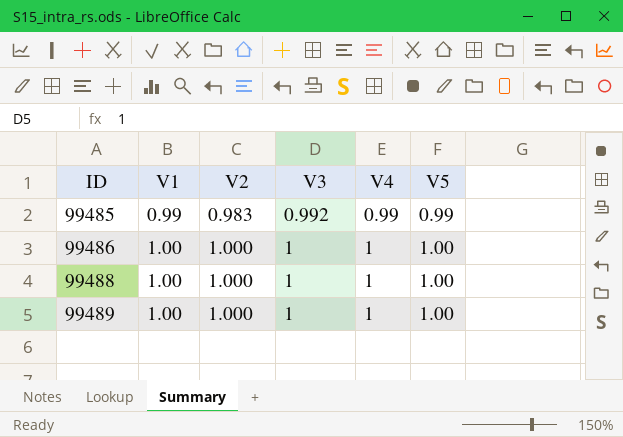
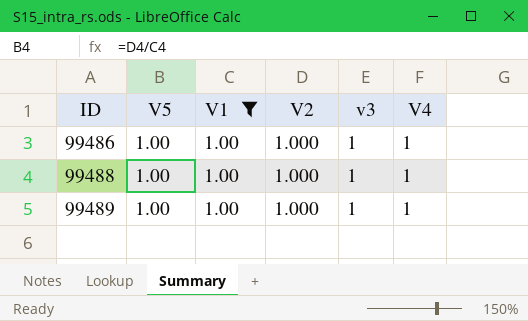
filter: none -> V1 = 1.00
column V5 | position: 6 -> 2
column name: V3 -> v3

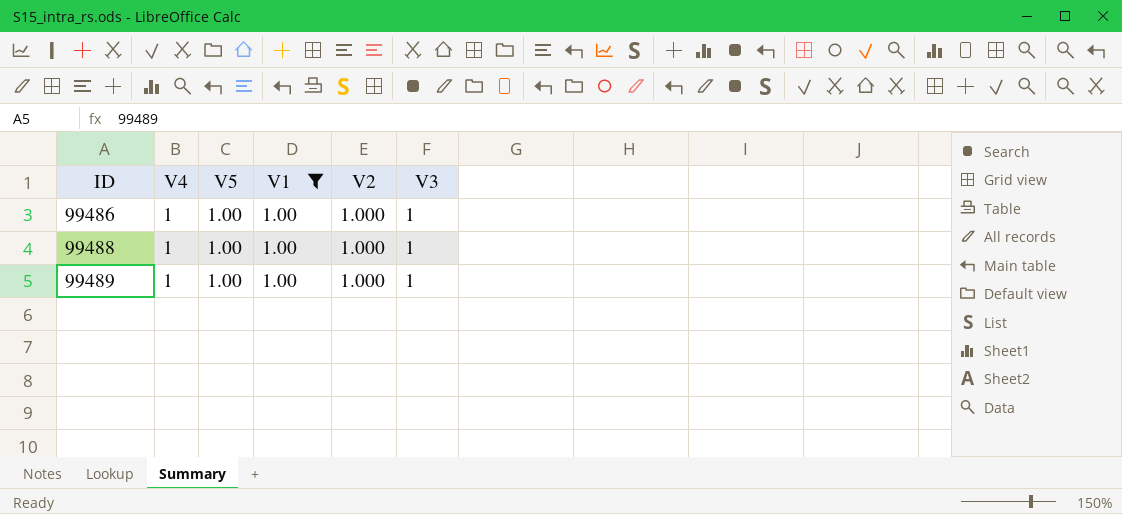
column V4 | position: 6 -> 2
column name: v3 -> V3

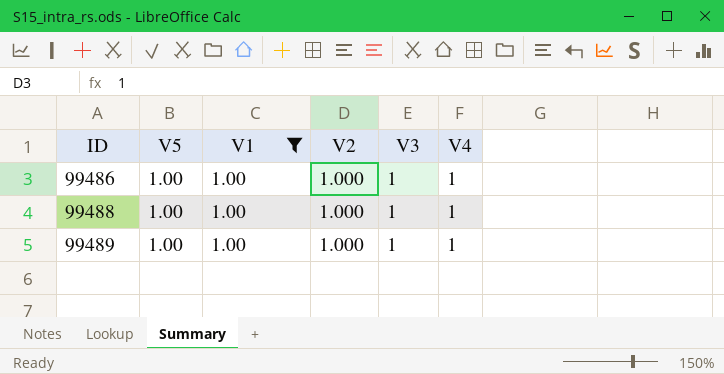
column V4 | position: 2 -> 6

